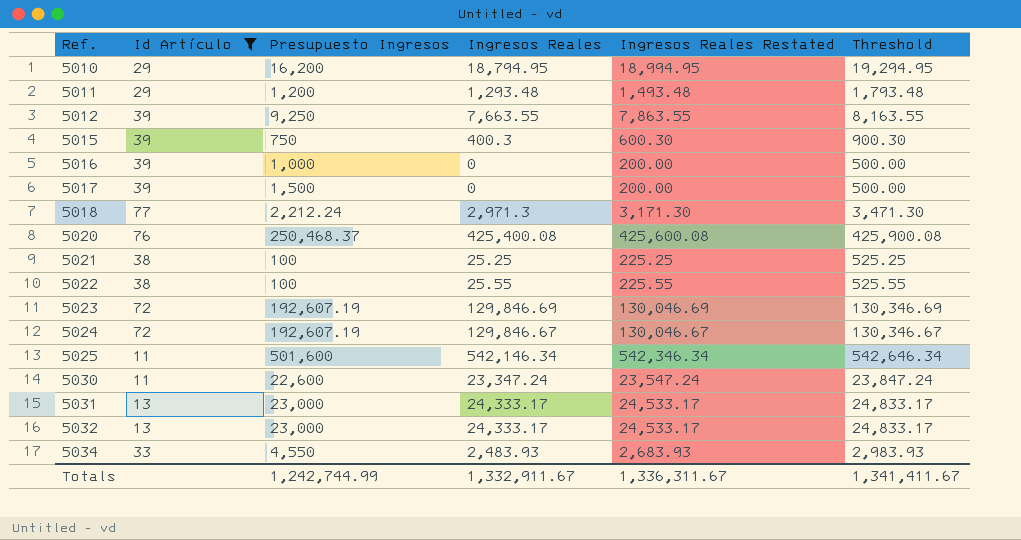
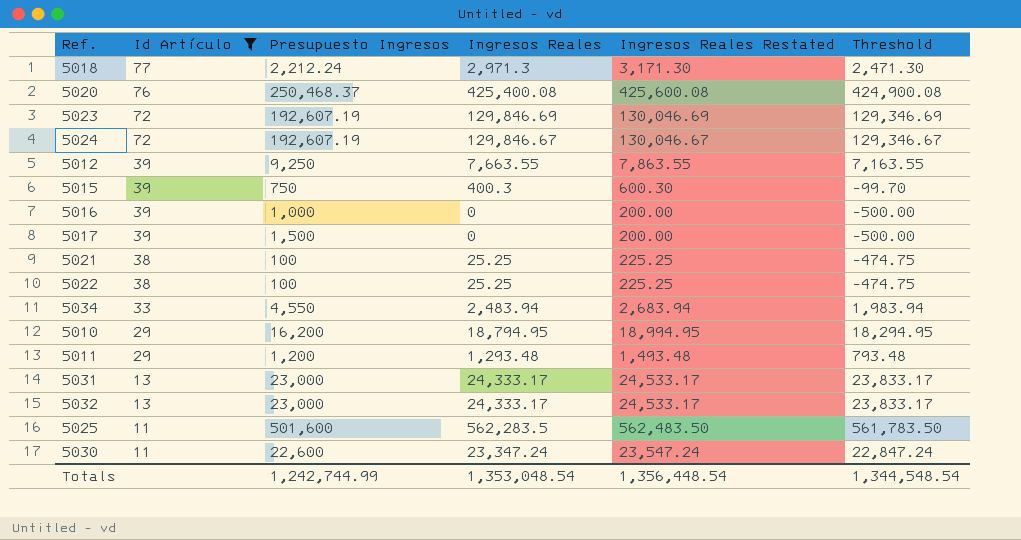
row order: Ref. ascending -> Id Artículo descending
column Threshold | formula: [Ingresos Reales] + 500 -> [Ingresos Reales] - 500
5022 | Ingresos Reales: 25.55 -> 25.25
5022 | Ingresos Reales Restated: 225.55 -> 225.25
5034 | Ingresos Reales: 2,483.93 -> 2,483.94
5034 | Ingresos Reales Restated: 2,683.93 -> 2,683.94
5025 | Ingresos Reales: 542,146.34 -> 562,283.5
5025 | Ingresos Reales Restated: 542,346.34 -> 562,483.50
Totals | Ingresos Reales: 1,332,911.67 -> 1,353,048.54
Totals | Ingresos Reales Restated: 1,336,311.67 -> 1,356,448.54
Totals | Threshold: 1,341,411.67 -> 1,344,548.54

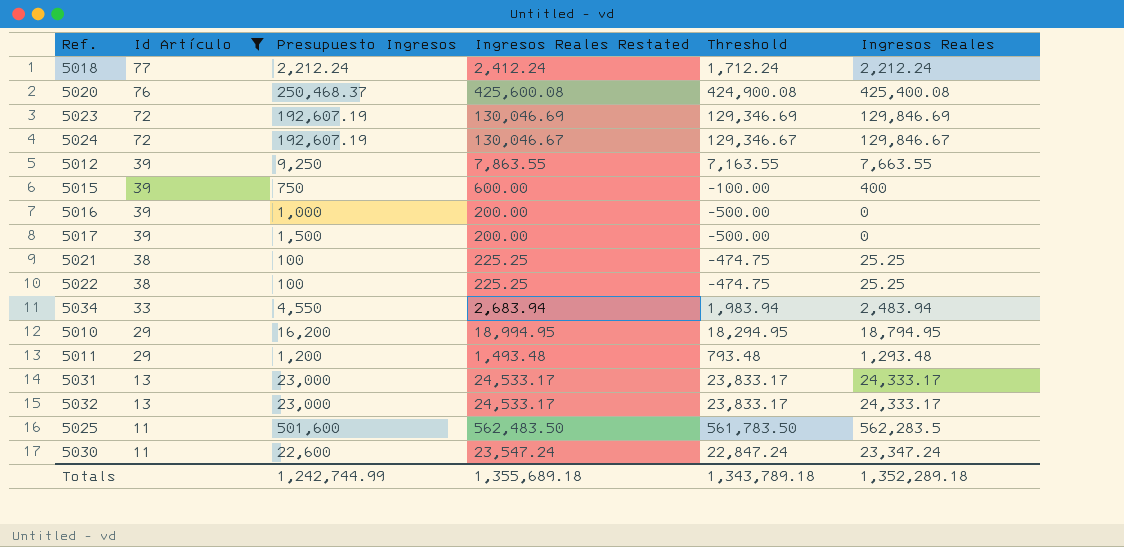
column Ingresos Reales | position: 4 -> 6
5018 | Ingresos Reales Restated: 3,171.30 -> 2,412.24
5018 | Threshold: 2,471.30 -> 1,712.24
5018 | Ingresos Reales: 2,971.3 -> 2,212.24
5015 | Ingresos Reales Restated: 600.30 -> 600.00
5015 | Threshold: -99.70 -> -100.00
5015 | Ingresos Reales: 400.3 -> 400
Totals | Ingresos Reales Restated: 1,356,448.54 -> 1,355,689.18
Totals | Threshold: 1,344,548.54 -> 1,343,789.18
Totals | Ingresos Reales: 1,353,048.54 -> 1,352,289.18

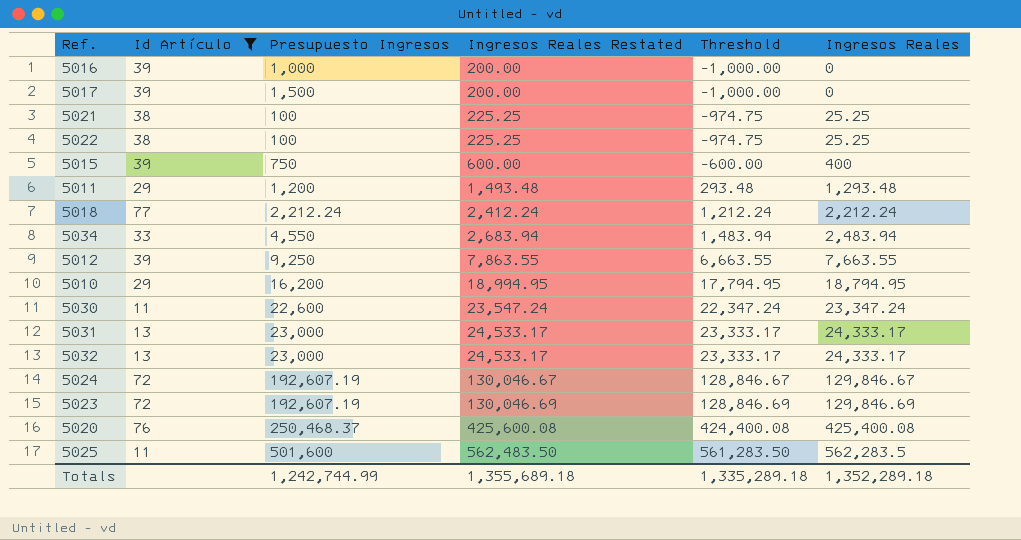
row order: Id Artículo descending -> Ingresos Reales Restated ascending
column Threshold | formula: [Ingresos Reales] - 500 -> [Ingresos Reales] - 1000
Totals | Threshold: 1,343,789.18 -> 1,335,289.18

